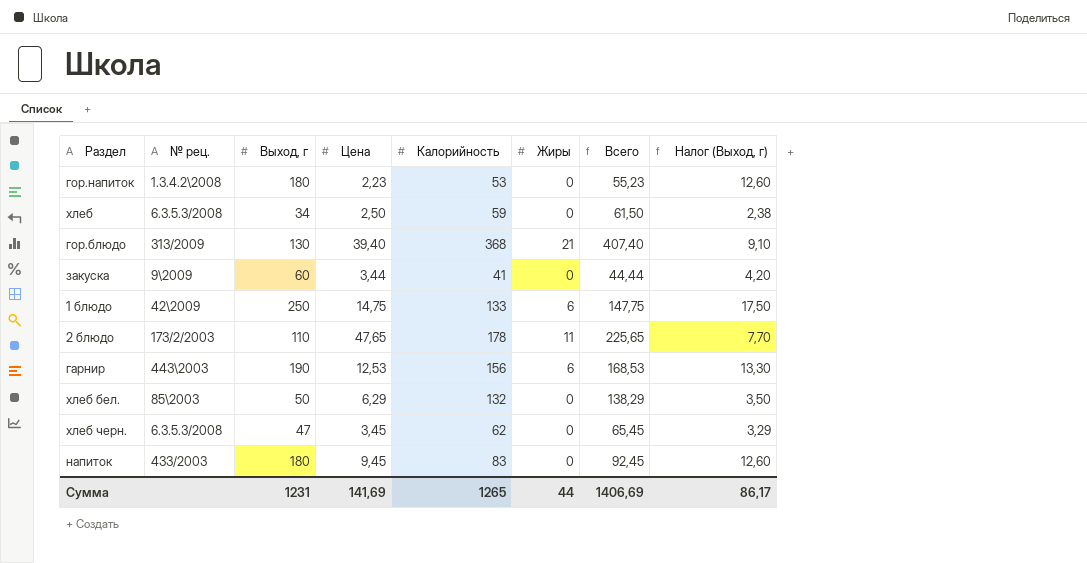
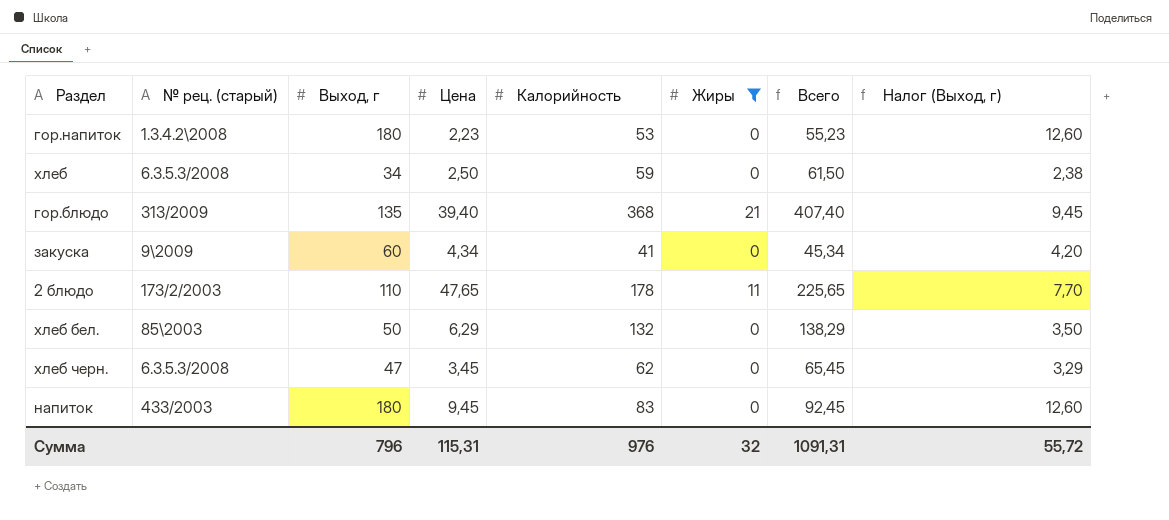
filter: none -> Жиры != 6
column name: № рец. -> № рец. (старый)
гор.блюдо | Выход, г: 130 -> 135
гор.блюдо | Налог (Выход, г): 9,10 -> 9,45
закуска | Цена: 3,44 -> 4,34
закуска | Всего: 44,44 -> 45,34
Сумма | Выход, г: 1231 -> 796
Сумма | Цена: 141,69 -> 115,31
Сумма | Калорийность: 1265 -> 976
Сумма | Жиры: 44 -> 32
Сумма | Всего: 1406,69 -> 1091,31
Сумма | Налог (Выход, г): 86,17 -> 55,72

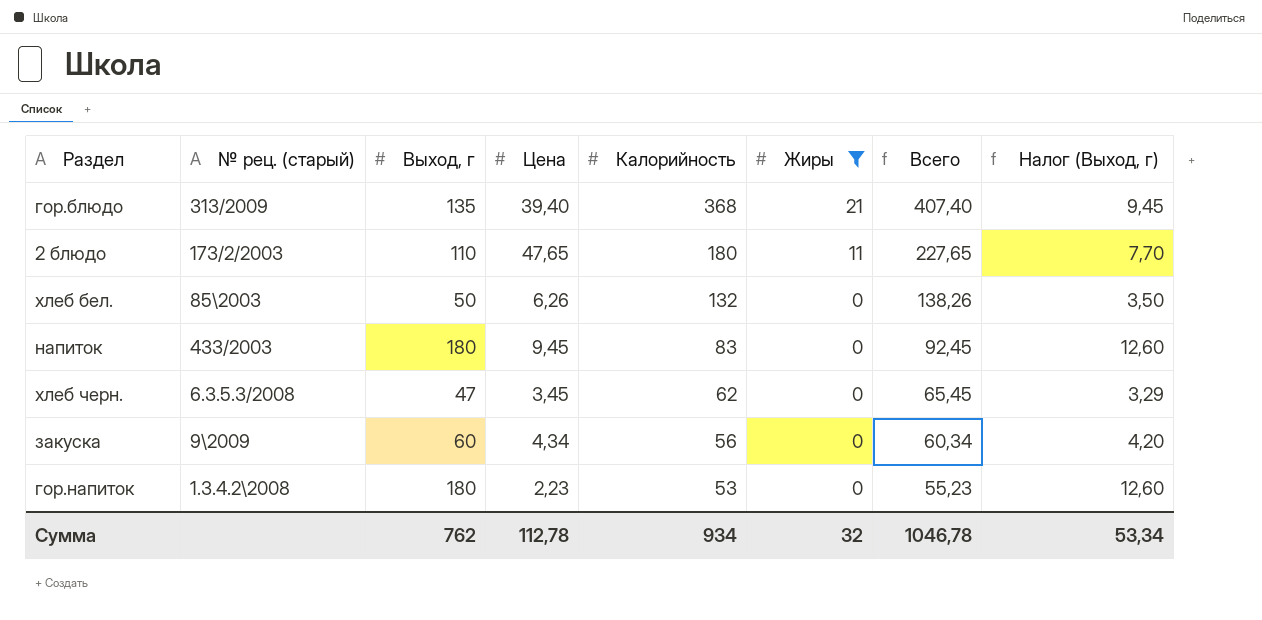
row order: none -> Калорийность descending
row хлеб: 6.3.5.3/2008 | 34 | 2,50 | 59 | 0 | 61,50 | 2,38 -> none
2 блюдо | Калорийность: 178 -> 180
2 блюдо | Всего: 225,65 -> 227,65
хлеб бел. | Цена: 6,29 -> 6,26
хлеб бел. | Всего: 138,29 -> 138,26
закуска | Калорийность: 41 -> 56
закуска | Всего: 45,34 -> 60,34
Сумма | Выход, г: 796 -> 762
Сумма | Цена: 115,31 -> 112,78
Сумма | Калорийность: 976 -> 934
Сумма | Всего: 1091,31 -> 1046,78
Сумма | Налог (Выход, г): 55,72 -> 53,34

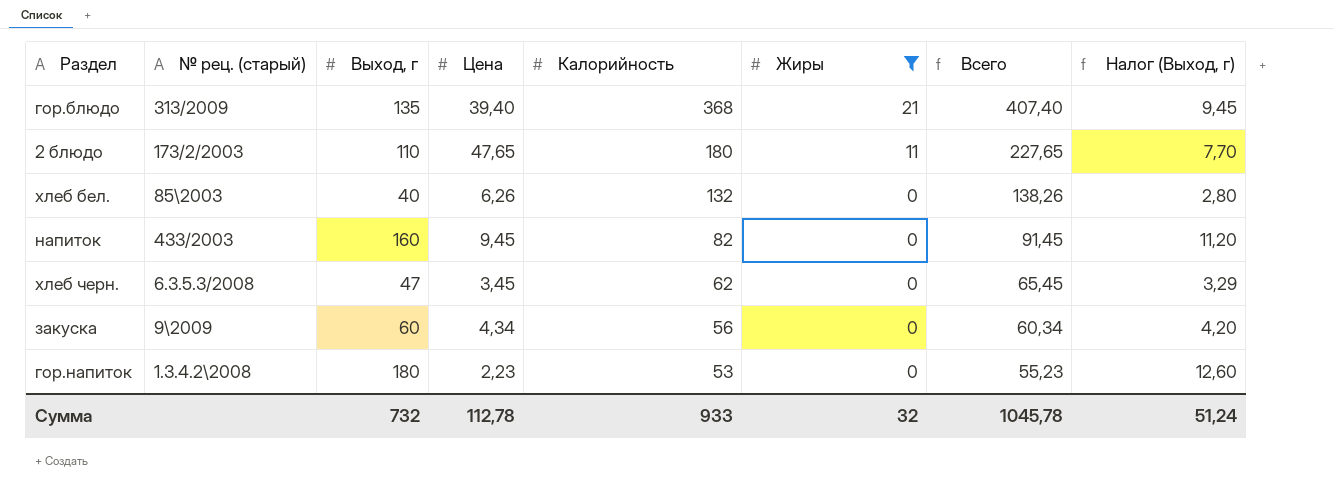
хлеб бел. | Выход, г: 50 -> 40
хлеб бел. | Налог (Выход, г): 3,50 -> 2,80
напиток | Выход, г: 180 -> 160
напиток | Калорийность: 83 -> 82
напиток | Всего: 92,45 -> 91,45
напиток | Налог (Выход, г): 12,60 -> 11,20
Сумма | Выход, г: 762 -> 732
Сумма | Калорийность: 934 -> 933
Сумма | Всего: 1046,78 -> 1045,78
Сумма | Налог (Выход, г): 53,34 -> 51,24

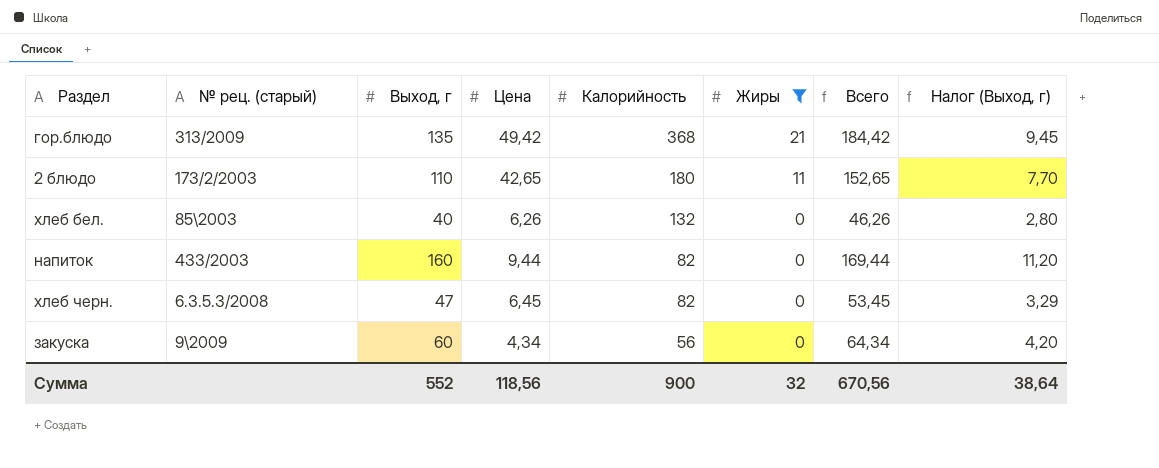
column Всего | formula: [Цена] + [Калорийность] -> [Выход, г] + [Цена]
row гор.напиток: 1.3.4.2\2008 | 180 | 2,23 | 53 | 0 | 55,23 | 12,60 -> none
гор.блюдо | Цена: 39,40 -> 49,42
2 блюдо | Цена: 47,65 -> 42,65
напиток | Цена: 9,45 -> 9,44
хлеб черн. | Цена: 3,45 -> 6,45
хлеб черн. | Калорийность: 62 -> 82
Сумма | Выход, г: 732 -> 552
Сумма | Цена: 112,78 -> 118,56
Сумма | Калорийность: 933 -> 900
Сумма | Всего: 1045,78 -> 670,56
Сумма | Налог (Выход, г): 51,24 -> 38,64

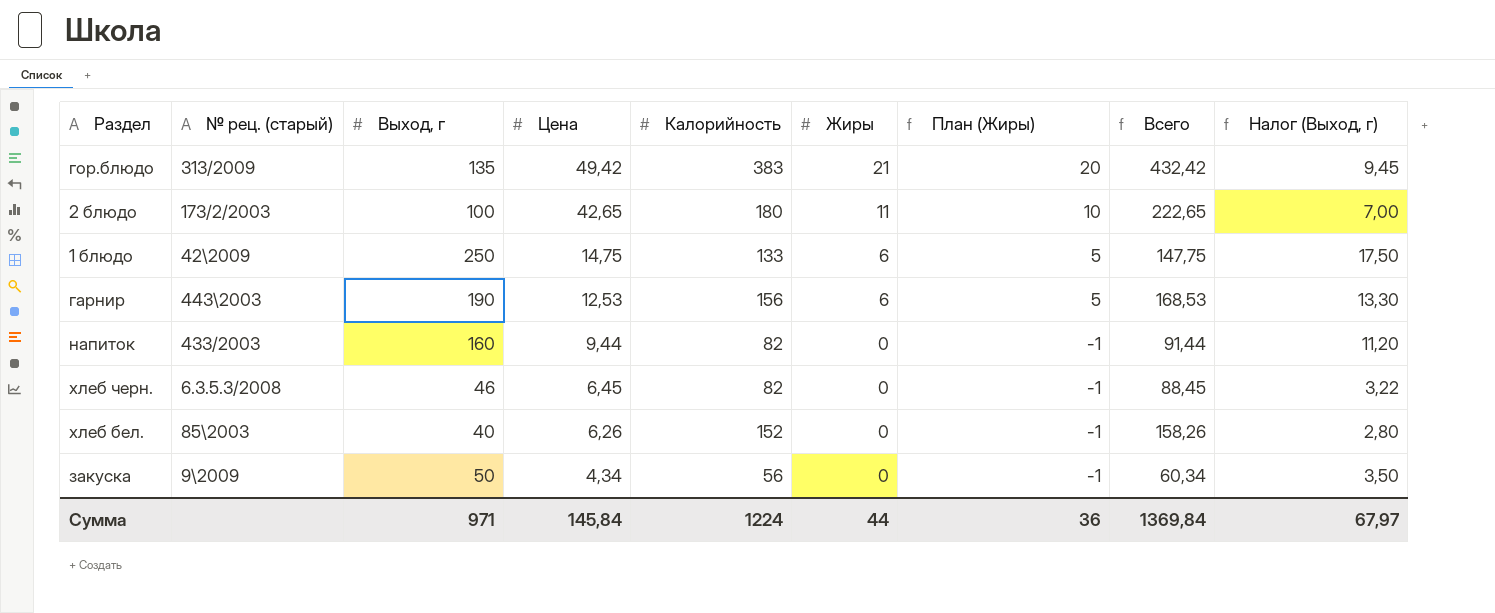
filter: Жиры != 6 -> none
row order: Калорийность descending -> Цена descending
column План (Жиры) | formula: none -> [Жиры] - 1
column Всего | formula: [Выход, г] + [Цена] -> [Цена] + [Калорийность]
гор.блюдо | Калорийность: 368 -> 383
2 блюдо | Выход, г: 110 -> 100
2 блюдо | Налог (Выход, г): 7,70 -> 7,00
хлеб черн. | Выход, г: 47 -> 46
хлеб черн. | Налог (Выход, г): 3,29 -> 3,22
хлеб бел. | Калорийность: 132 -> 152
закуска | Выход, г: 60 -> 50
закуска | Налог (Выход, г): 4,20 -> 3,50
Сумма | Выход, г: 552 -> 971
Сумма | Цена: 118,56 -> 145,84
Сумма | Калорийность: 900 -> 1224
Сумма | Жиры: 32 -> 44
Сумма | Всего: 670,56 -> 1369,84
Сумма | Налог (Выход, г): 38,64 -> 67,97

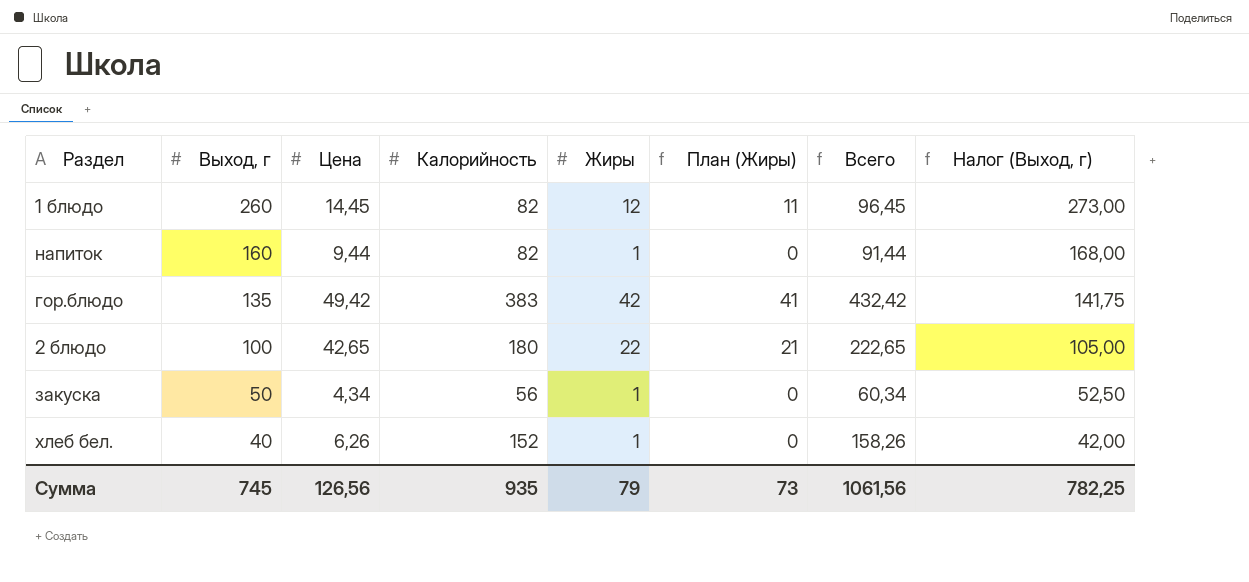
row order: Цена descending -> Выход, г descending
column № рец. (старый) | position: 2 -> none
column Налог (Выход, г) | formula: [Выход, г] * 0,07 -> [Выход, г] * 1,05
row гарнир: 443\2003 | 190 | 12,53 | 156 | 6 | 5 | 168,53 | 13,30 -> none
row хлеб черн.: 6.3.5.3/2008 | 46 | 6,45 | 82 | 0 | -1 | 88,45 | 3,22 -> none
1 блюдо | Выход, г: 250 -> 260
1 блюдо | Цена: 14,75 -> 14,45
1 блюдо | Калорийность: 133 -> 82
1 блюдо | Жиры: 6 -> 12
1 блюдо | План (Жиры): 5 -> 11
1 блюдо | Всего: 147,75 -> 96,45
напиток | Жиры: 0 -> 1
напиток | План (Жиры): -1 -> 0
гор.блюдо | Жиры: 21 -> 42
гор.блюдо | План (Жиры): 20 -> 41
2 блюдо | Жиры: 11 -> 22
2 блюдо | План (Жиры): 10 -> 21
закуска | Жиры: 0 -> 1
закуска | План (Жиры): -1 -> 0
хлеб бел. | Жиры: 0 -> 1
хлеб бел. | План (Жиры): -1 -> 0
Сумма | Выход, г: 971 -> 745
Сумма | Цена: 145,84 -> 126,56
Сумма | Калорийность: 1224 -> 935
Сумма | Жиры: 44 -> 79
Сумма | План (Жиры): 36 -> 73
Сумма | Всего: 1369,84 -> 1061,56
Сумма | Налог (Выход, г): 67,97 -> 782,25

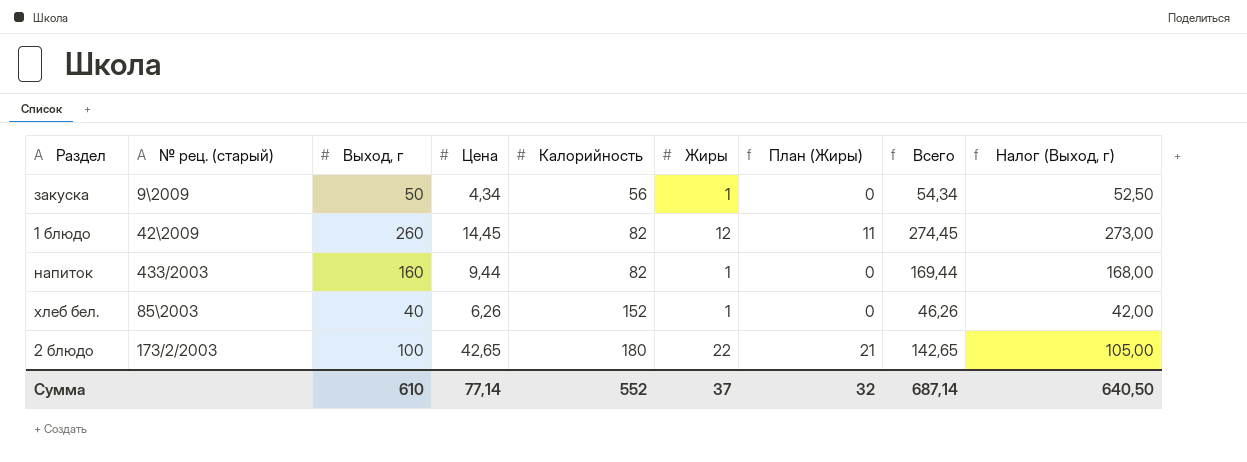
row order: Выход, г descending -> Калорийность ascending
column № рец. (старый) | position: none -> 2
column Всего | formula: [Цена] + [Калорийность] -> [Выход, г] + [Цена]
row гор.блюдо: 135 | 49,42 | 383 | 42 | 41 | 432,42 | 141,75 -> none
Сумма | Выход, г: 745 -> 610
Сумма | Цена: 126,56 -> 77,14
Сумма | Калорийность: 935 -> 552
Сумма | Жиры: 79 -> 37
Сумма | План (Жиры): 73 -> 32
Сумма | Всего: 1061,56 -> 687,14
Сумма | Налог (Выход, г): 782,25 -> 640,50

